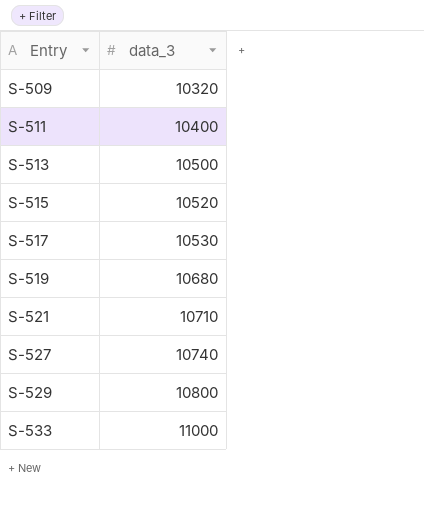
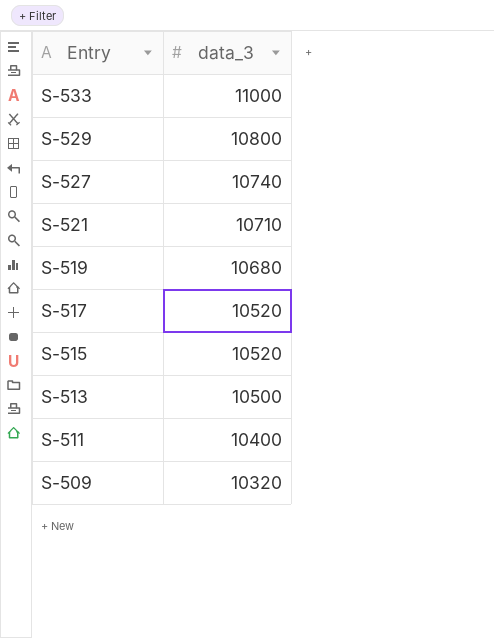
row order: Entry ascending -> Entry descending
S-517 | data_3: 10530 -> 10520

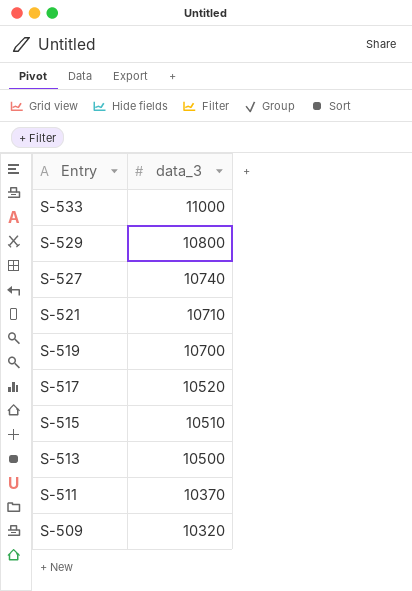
S-519 | data_3: 10680 -> 10700
S-515 | data_3: 10520 -> 10510
S-511 | data_3: 10400 -> 10370

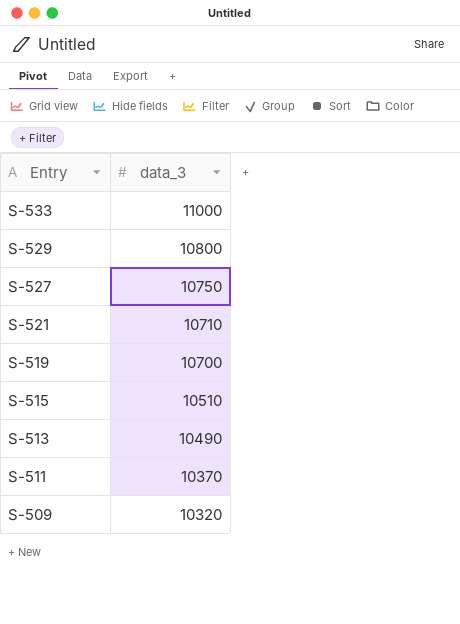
row S-517: 10520 -> none
S-527 | data_3: 10740 -> 10750
S-513 | data_3: 10500 -> 10490

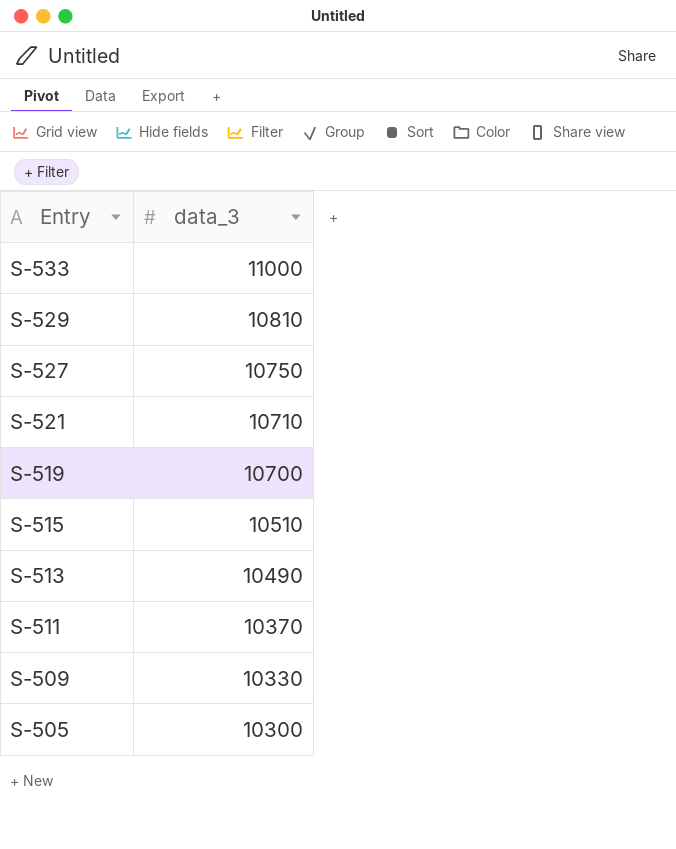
S-529 | data_3: 10800 -> 10810
S-509 | data_3: 10320 -> 10330
row S-505: none -> 10300

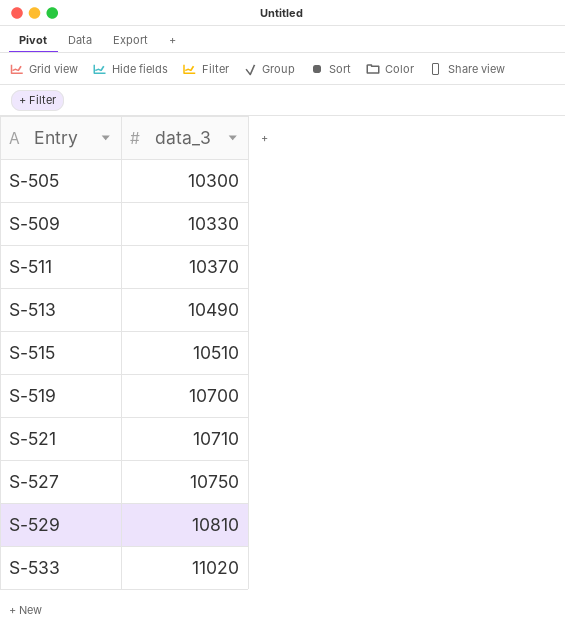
row order: Entry descending -> Entry ascending
S-533 | data_3: 11000 -> 11020

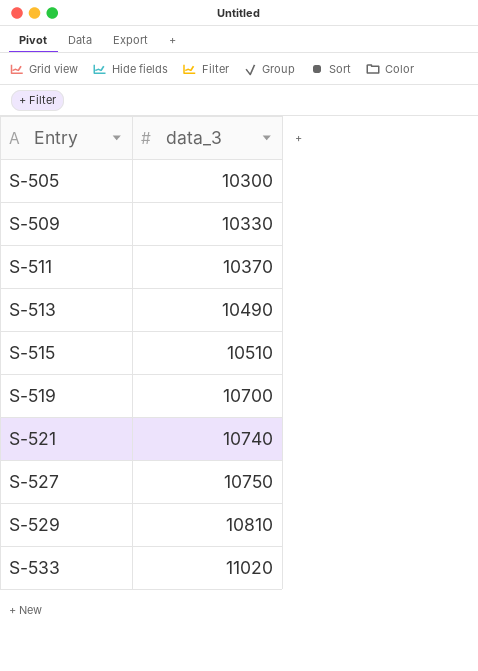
S-521 | data_3: 10710 -> 10740

